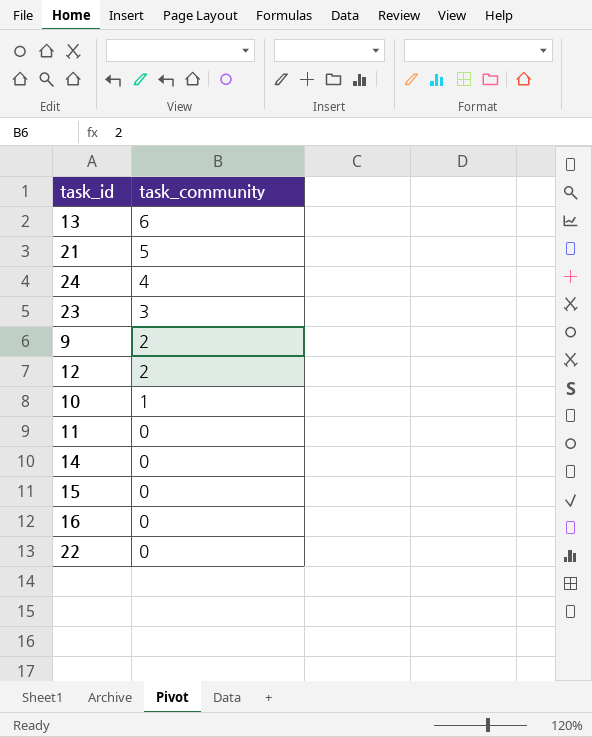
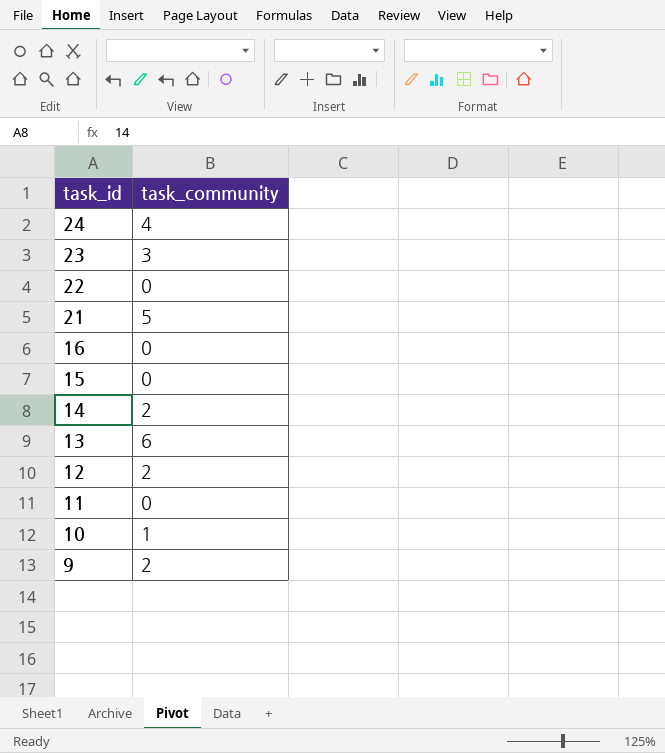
row order: task_community descending -> task_id descending
14 | task_community: 0 -> 2

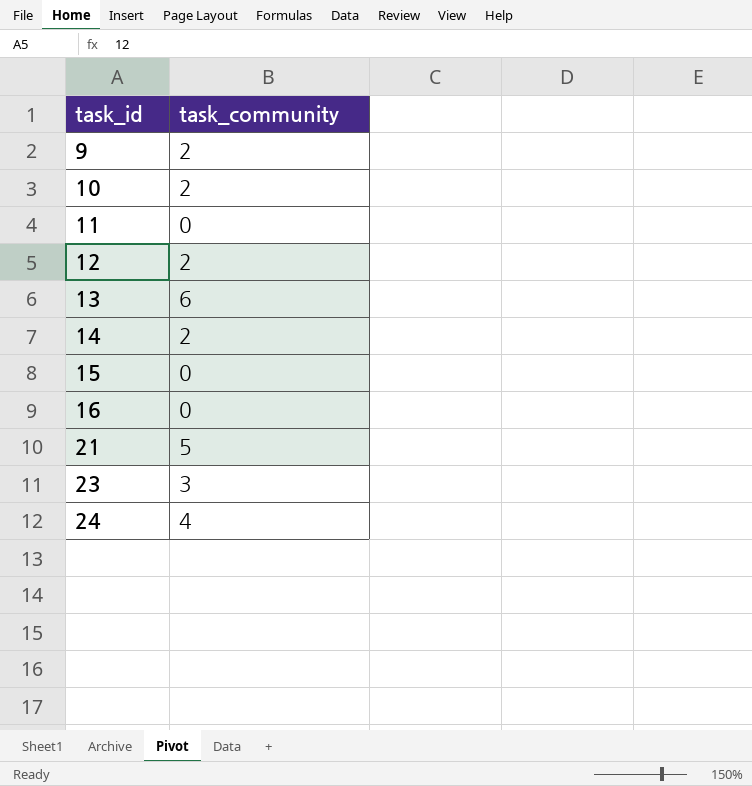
row order: task_id descending -> task_id ascending
row 22: 0 -> none
10 | task_community: 1 -> 2

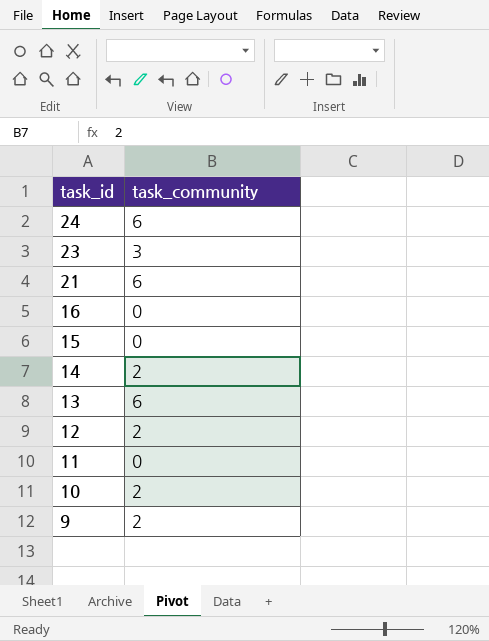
row order: task_id ascending -> task_id descending
24 | task_community: 4 -> 6
21 | task_community: 5 -> 6

